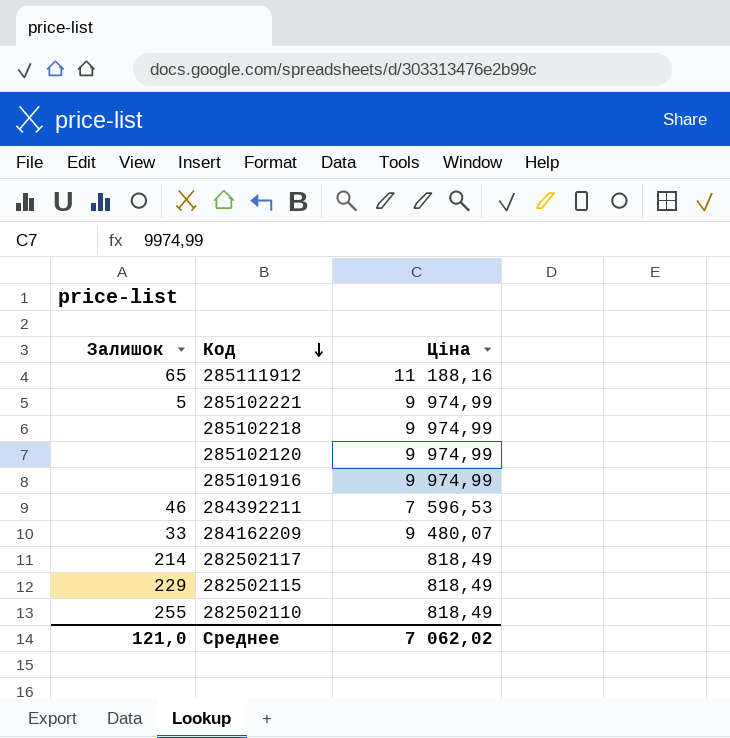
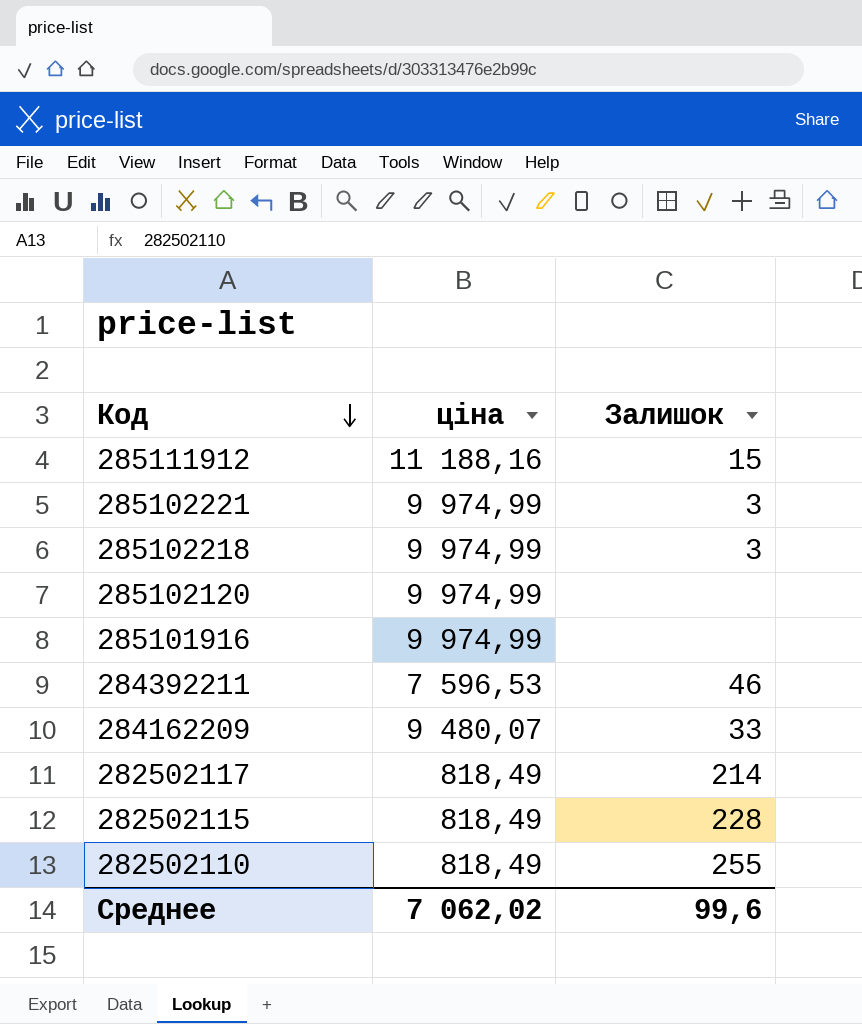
column name: Ціна -> ціна
column Залишок | position: 1 -> 3
285111912 | Залишок: 65 -> 15
285102221 | Залишок: 5 -> 3
285102218 | Залишок: none -> 3
282502115 | Залишок: 229 -> 228
Среднее | Залишок: 121,0 -> 99,6

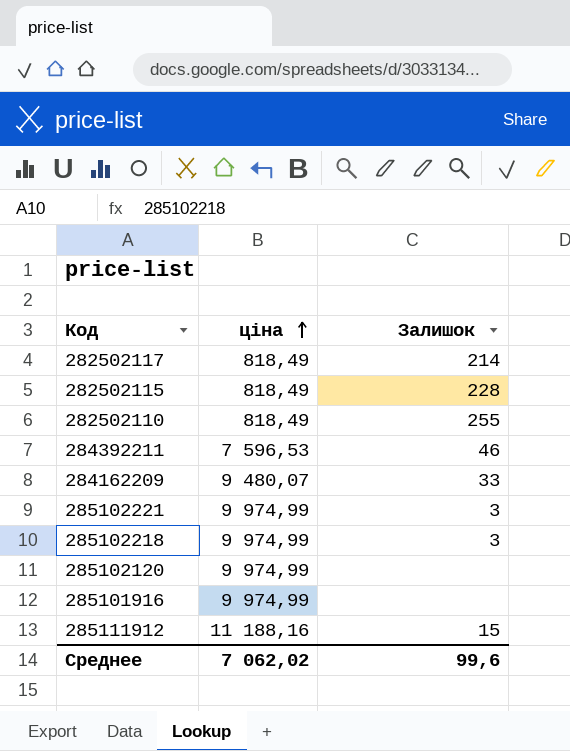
row order: Код descending -> ціна ascending

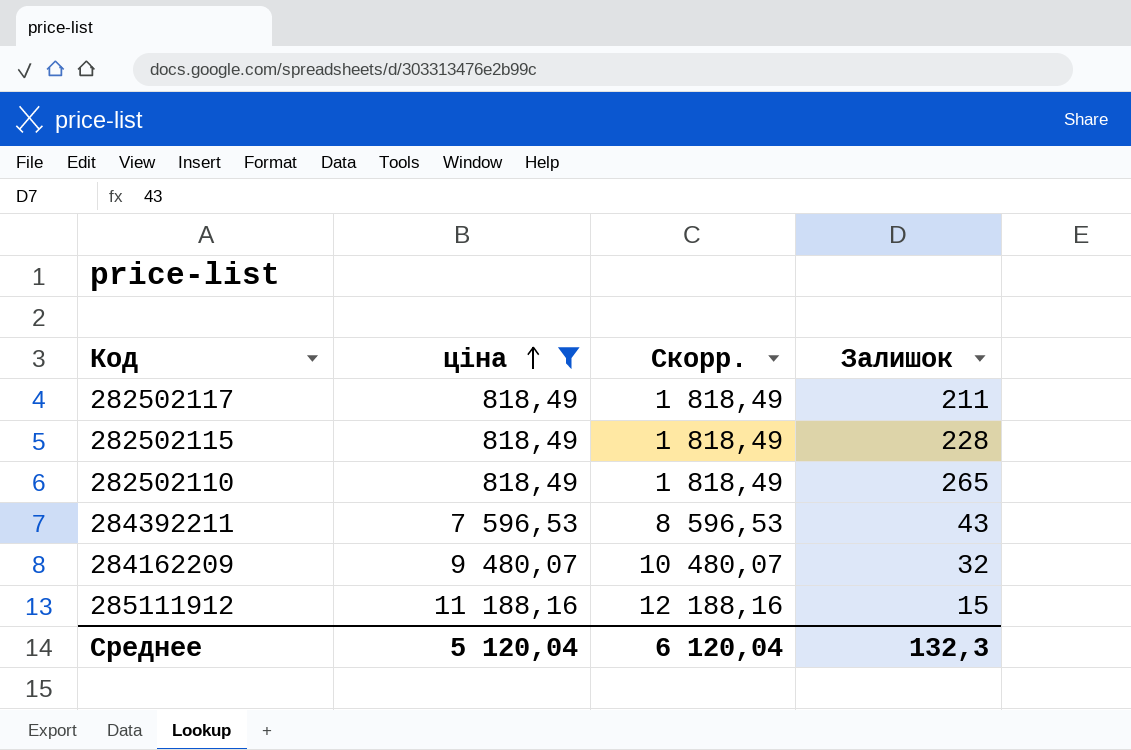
filter: none -> ціна != 9 974,99
column Скорр. | formula: none -> [ціна] + 1000
282502117 | Залишок: 214 -> 211
282502110 | Залишок: 255 -> 265
284392211 | Залишок: 46 -> 43
284162209 | Залишок: 33 -> 32
Среднее | ціна: 7 062,02 -> 5 120,04
Среднее | Залишок: 99,6 -> 132,3

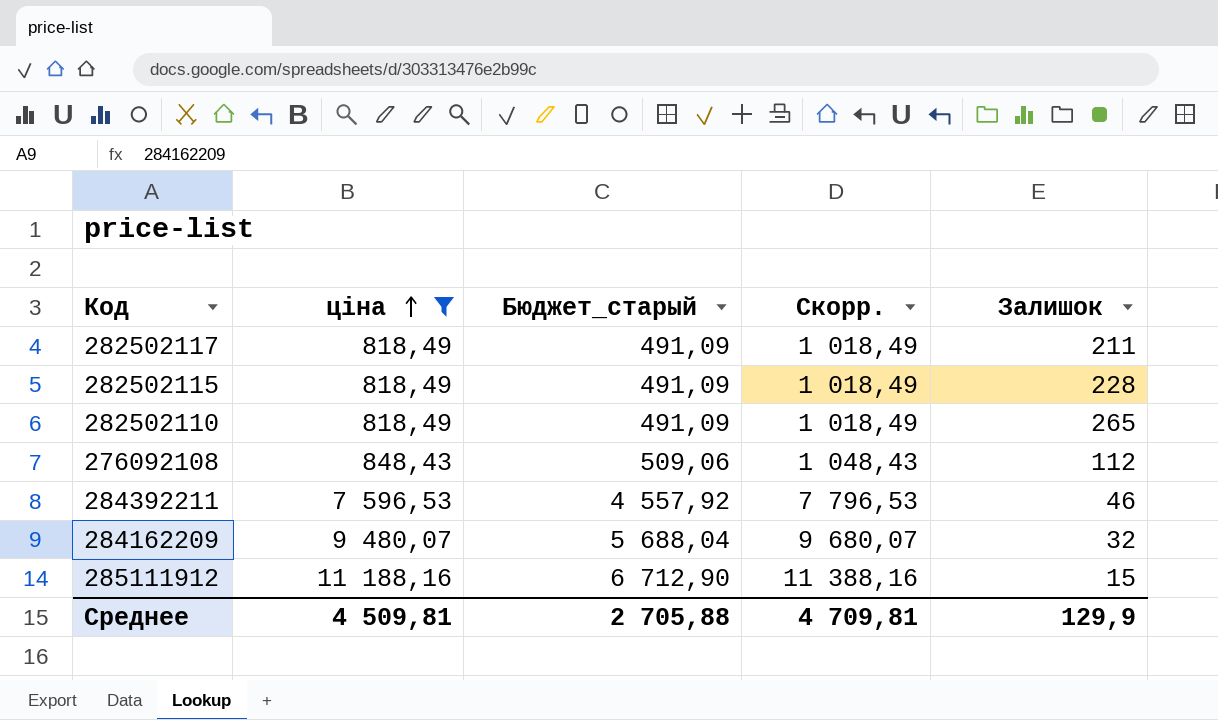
column Бюджет_старый | formula: none -> [ціна] * 0,6
column Скорр. | formula: [ціна] + 1000 -> [ціна] + 200
row 276092108: none -> 848,43 | 509,06 | 1 048,43 | 112
284392211 | Залишок: 43 -> 46
Среднее | ціна: 5 120,04 -> 4 509,81
Среднее | Скорр.: 6 120,04 -> 4 709,81
Среднее | Залишок: 132,3 -> 129,9

